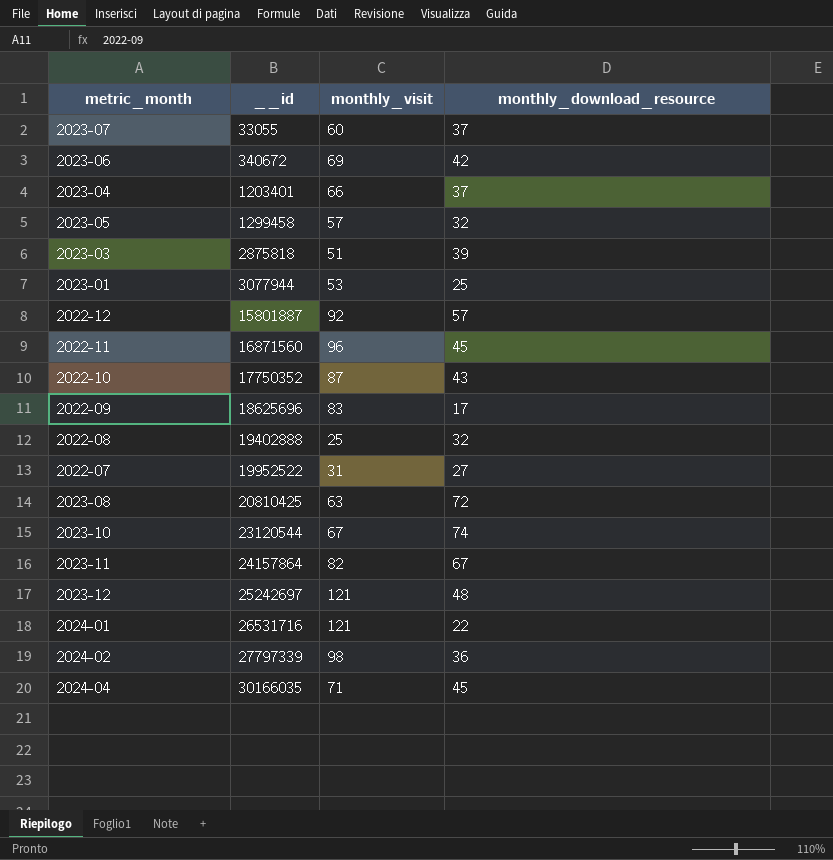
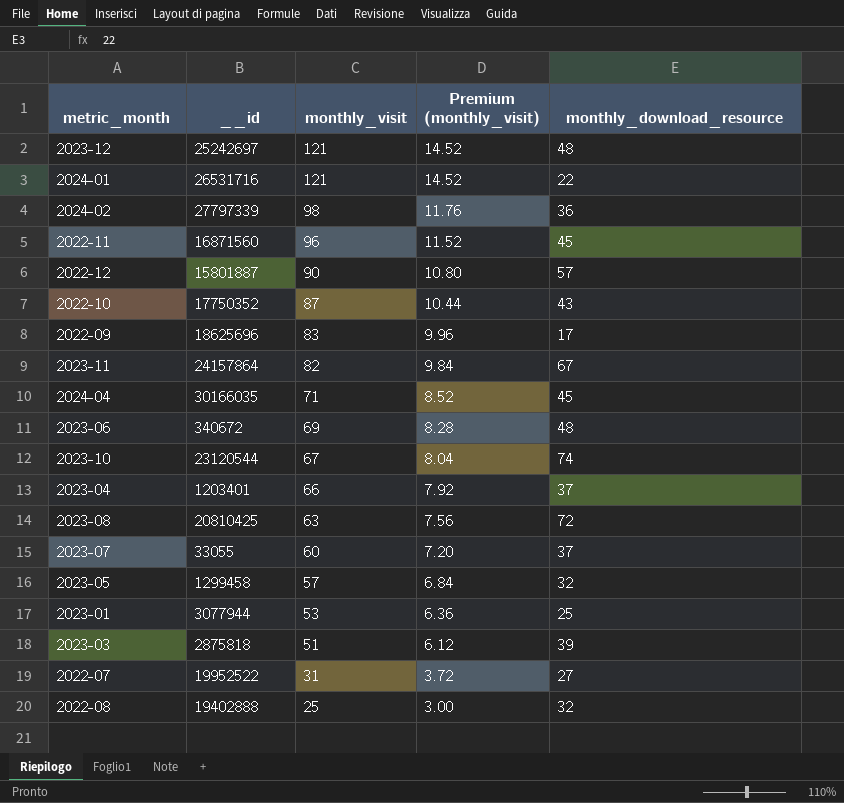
row order: __id ascending -> monthly_visit descending
column Premium (monthly_visit) | formula: none -> [monthly_visit] * 0.12
2022-12 | monthly_visit: 92 -> 90
2023-06 | monthly_download_resource: 42 -> 48

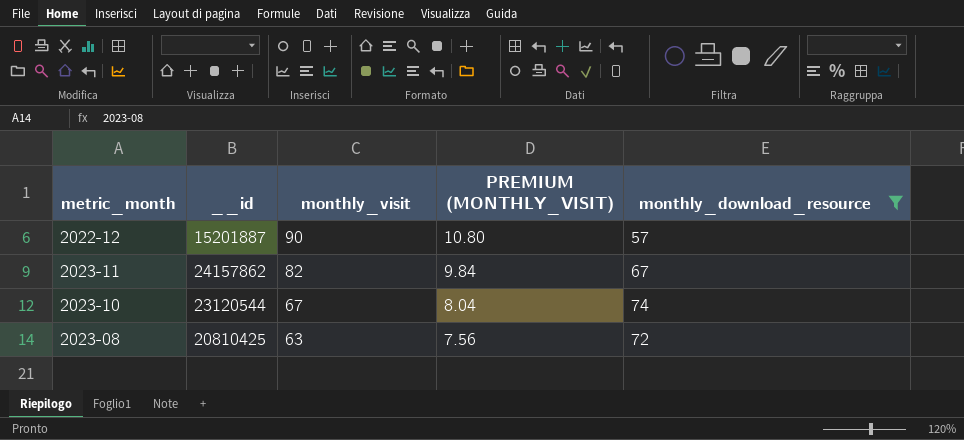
filter: none -> monthly_download_resource >= 57
column name: Premium (monthly_visit) -> PREMIUM (MONTHLY_VISIT)
2022-12 | __id: 15801887 -> 15201887
2023-11 | __id: 24157864 -> 24157862

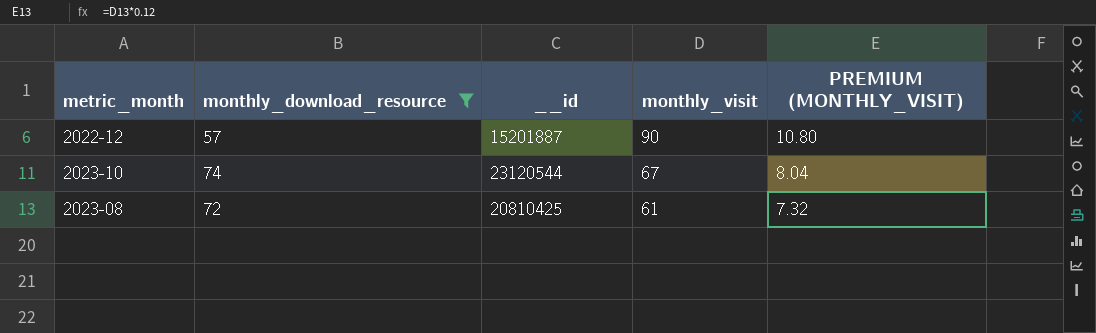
column monthly_download_resource | position: 5 -> 2
row 2023-11: 24157862 | 82 | 9.84 | 67 -> none
2023-08 | monthly_visit: 63 -> 61
2023-08 | PREMIUM (MONTHLY_VISIT): 7.56 -> 7.32

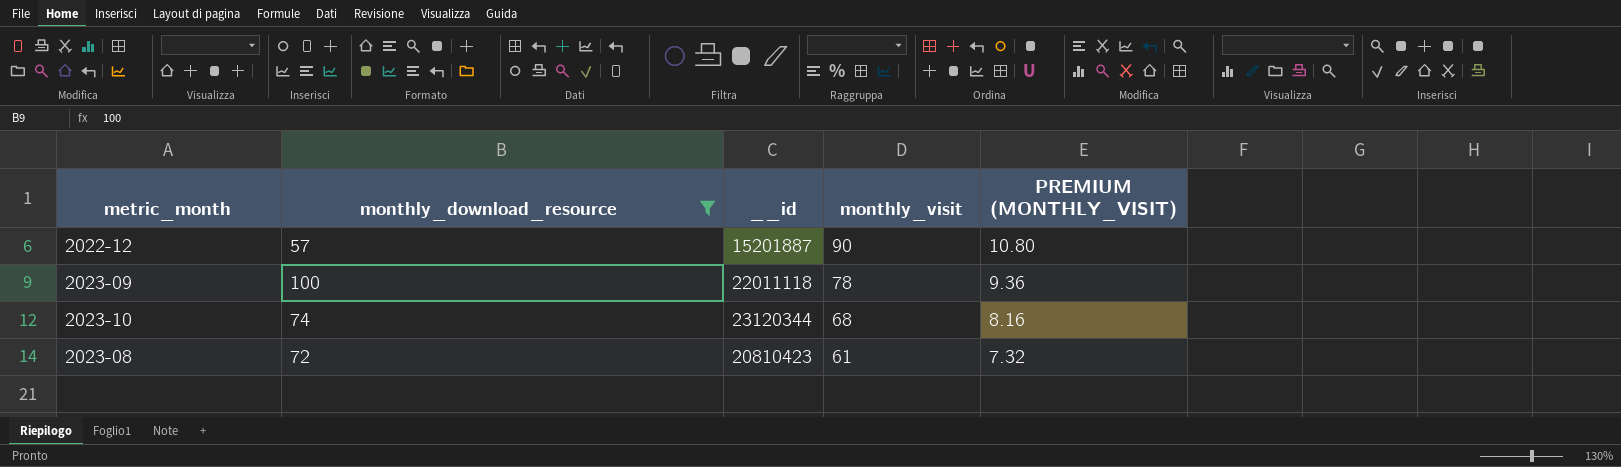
row 2023-09: none -> 100 | 22011118 | 78 | 9.36
2023-10 | __id: 23120544 -> 23120344
2023-10 | monthly_visit: 67 -> 68
2023-10 | PREMIUM (MONTHLY_VISIT): 8.04 -> 8.16
2023-08 | __id: 20810425 -> 20810423

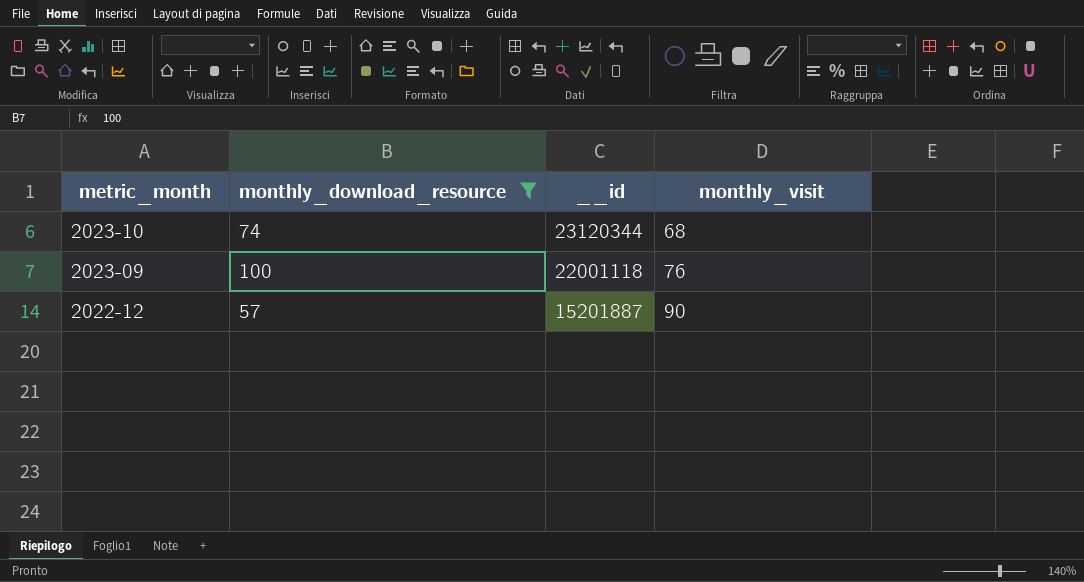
row order: monthly_visit descending -> metric_month descending
column PREMIUM (MONTHLY_VISIT) | formula: [monthly_visit] * 0.12 -> none
row 2023-08: 72 | 20810423 | 61 | 7.32 -> none
2023-09 | __id: 22011118 -> 22001118
2023-09 | monthly_visit: 78 -> 76

